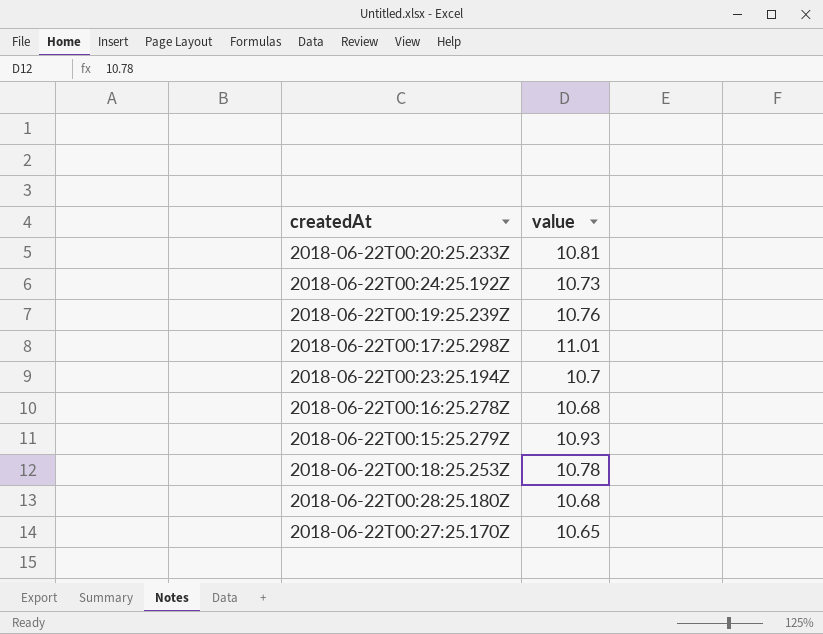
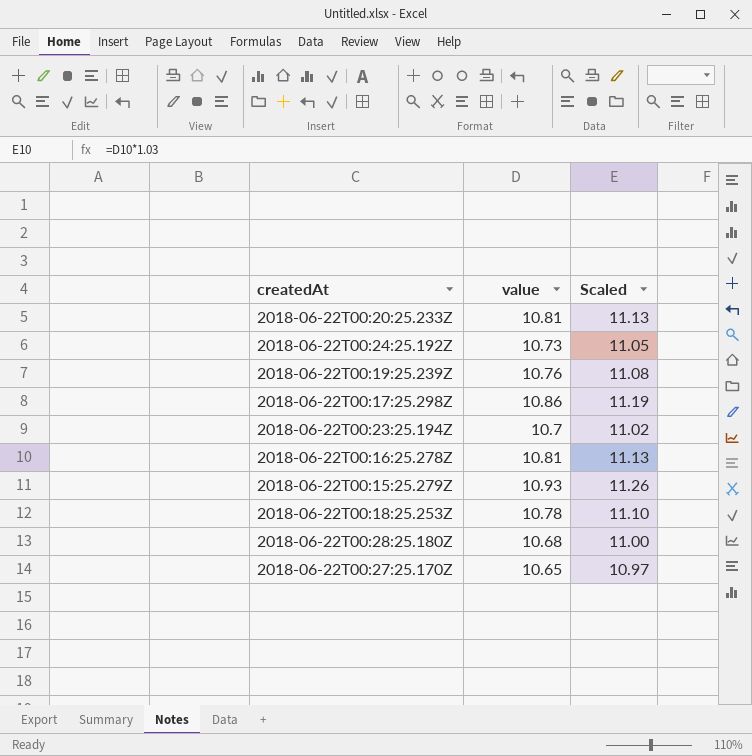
column Scaled | formula: none -> [value] * 1.03
2018-06-22T00:17:25.298Z | value: 11.01 -> 10.86
2018-06-22T00:16:25.278Z | value: 10.68 -> 10.81

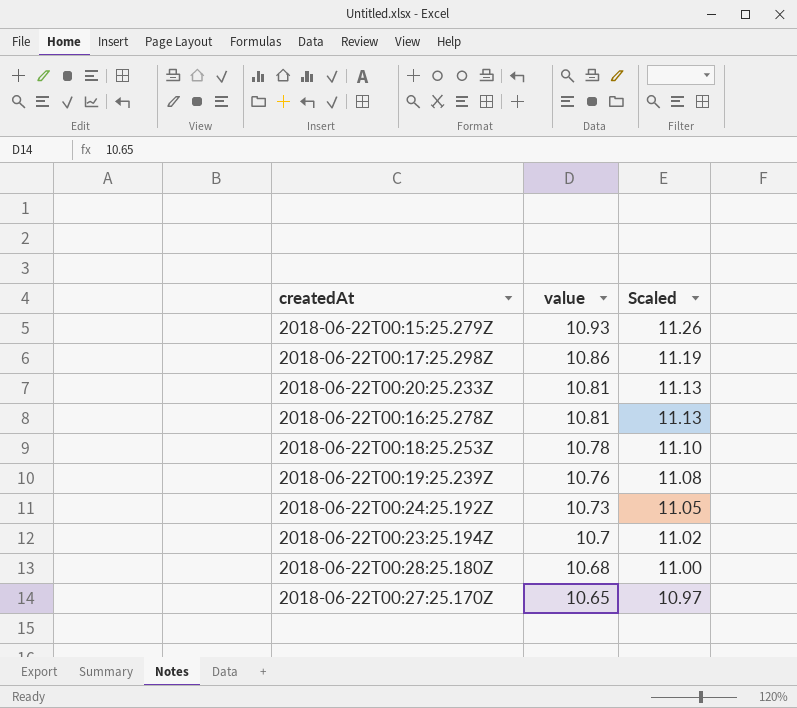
row order: none -> value descending

